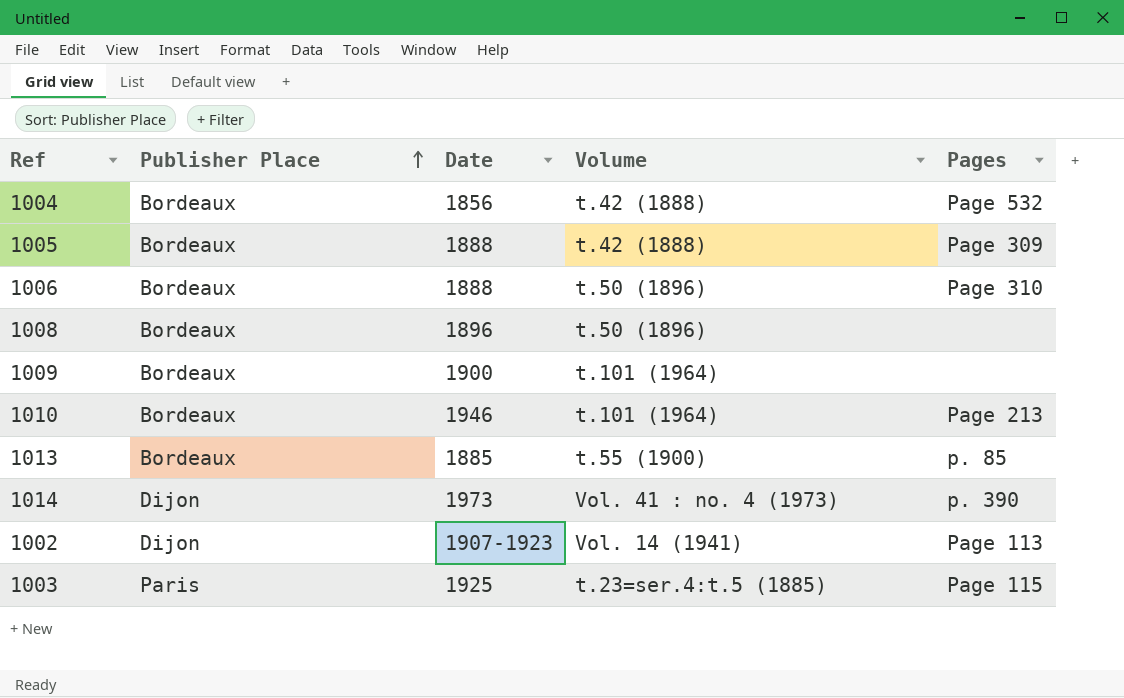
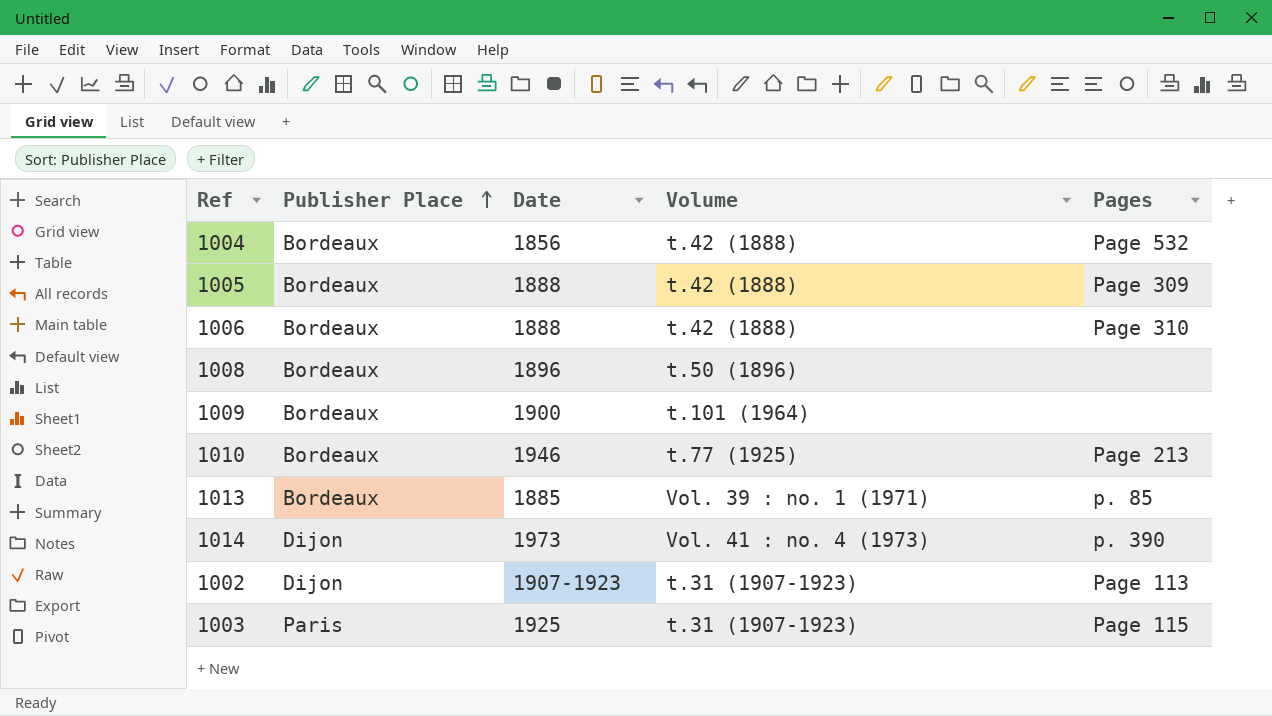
1006 | Volume: t.50 (1896) -> t.42 (1888)
1010 | Volume: t.101 (1964) -> t.77 (1925)
1013 | Volume: t.55 (1900) -> Vol. 39 : no. 1 (1971)
1002 | Volume: Vol. 14 (1941) -> t.31 (1907-1923)
1003 | Volume: t.23=ser.4:t.5 (1885) -> t.31 (1907-1923)

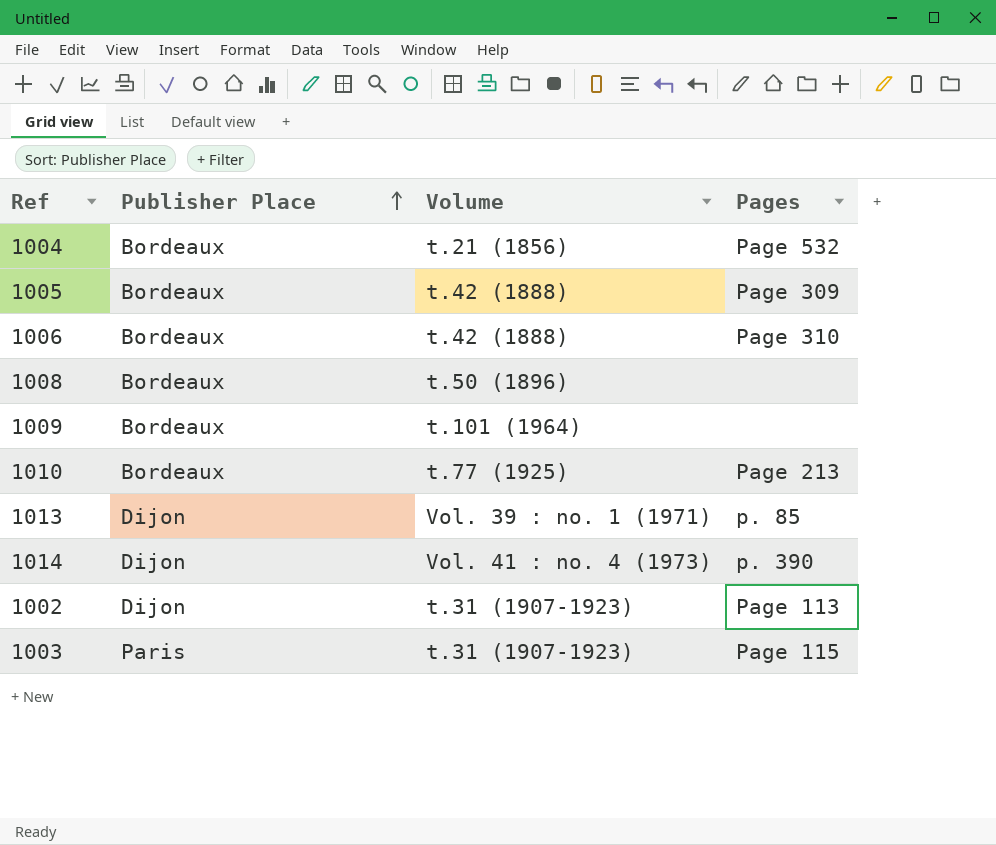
column Date | position: 3 -> none
1004 | Volume: t.42 (1888) -> t.21 (1856)
1013 | Publisher Place: Bordeaux -> Dijon

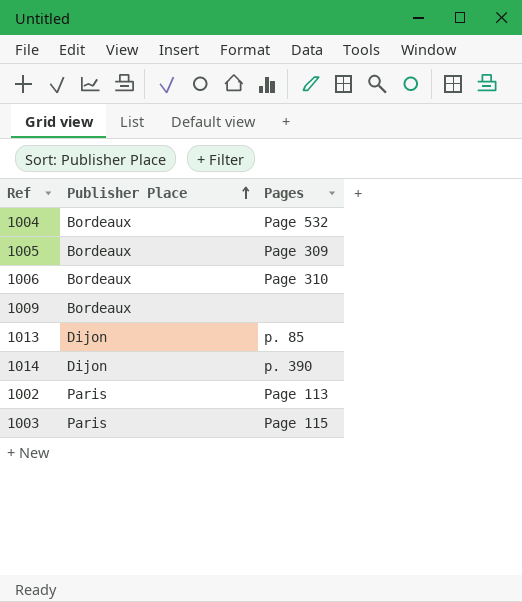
column Volume | position: 3 -> none
row 1008: Bordeaux | t.50 (1896) | none -> none
row 1010: Bordeaux | t.77 (1925) | Page 213 -> none
1002 | Publisher Place: Dijon -> Paris

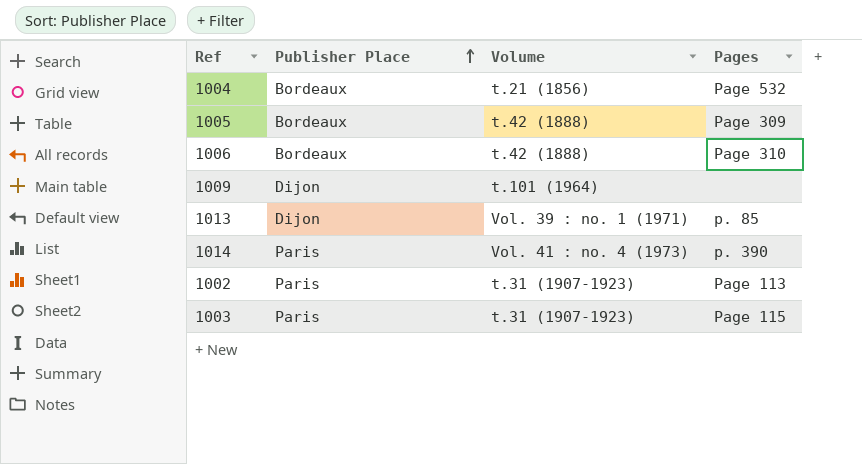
column Volume | position: none -> 3
1009 | Publisher Place: Bordeaux -> Dijon
1014 | Publisher Place: Dijon -> Paris

